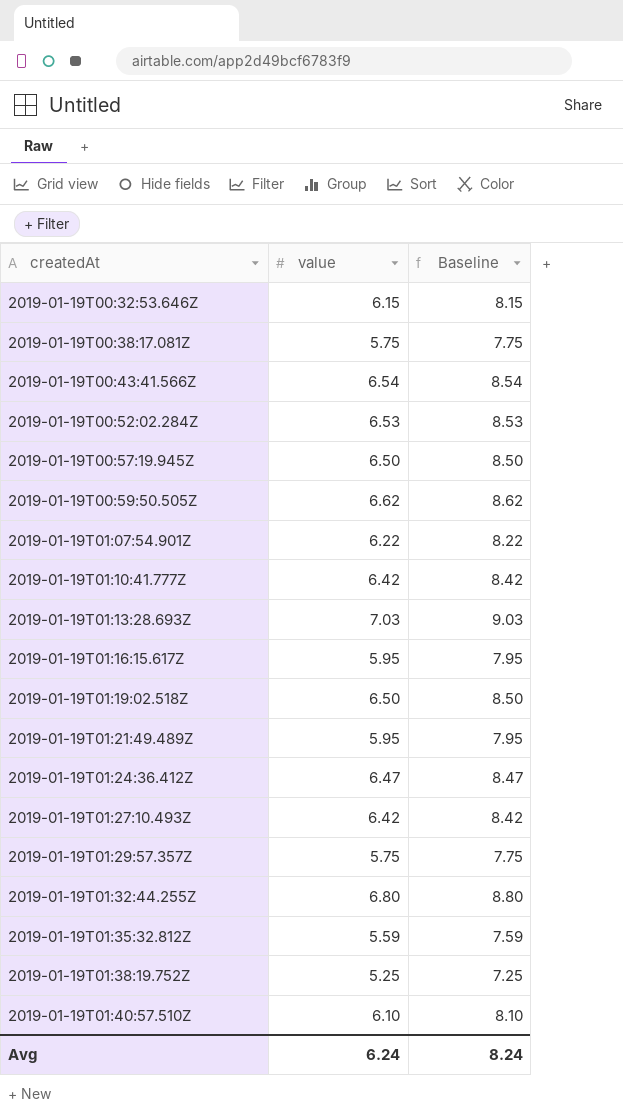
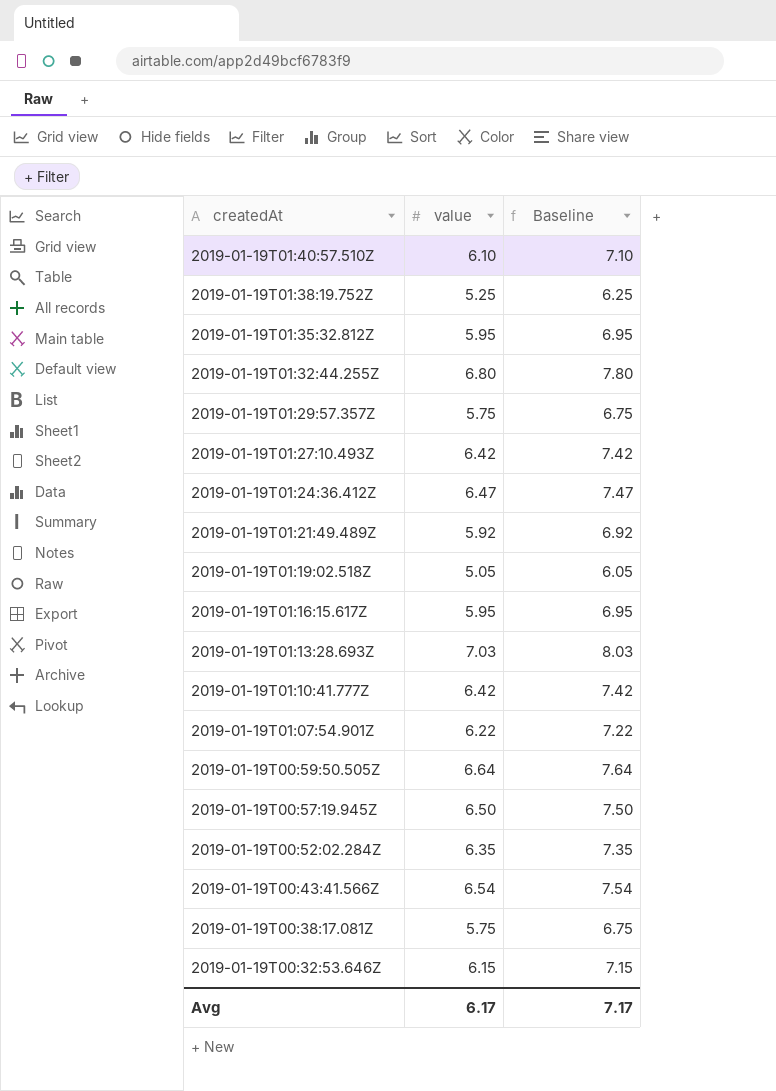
row order: createdAt ascending -> createdAt descending
column Baseline | formula: [value] + 2 -> [value] + 1
2019-01-19T01:35:32.812Z | value: 5.59 -> 5.95
2019-01-19T01:21:49.489Z | value: 5.95 -> 5.92
2019-01-19T01:19:02.518Z | value: 6.50 -> 5.05
2019-01-19T00:59:50.505Z | value: 6.62 -> 6.64
2019-01-19T00:52:02.284Z | value: 6.53 -> 6.35
Avg | value: 6.24 -> 6.17
Avg | Baseline: 8.24 -> 7.17

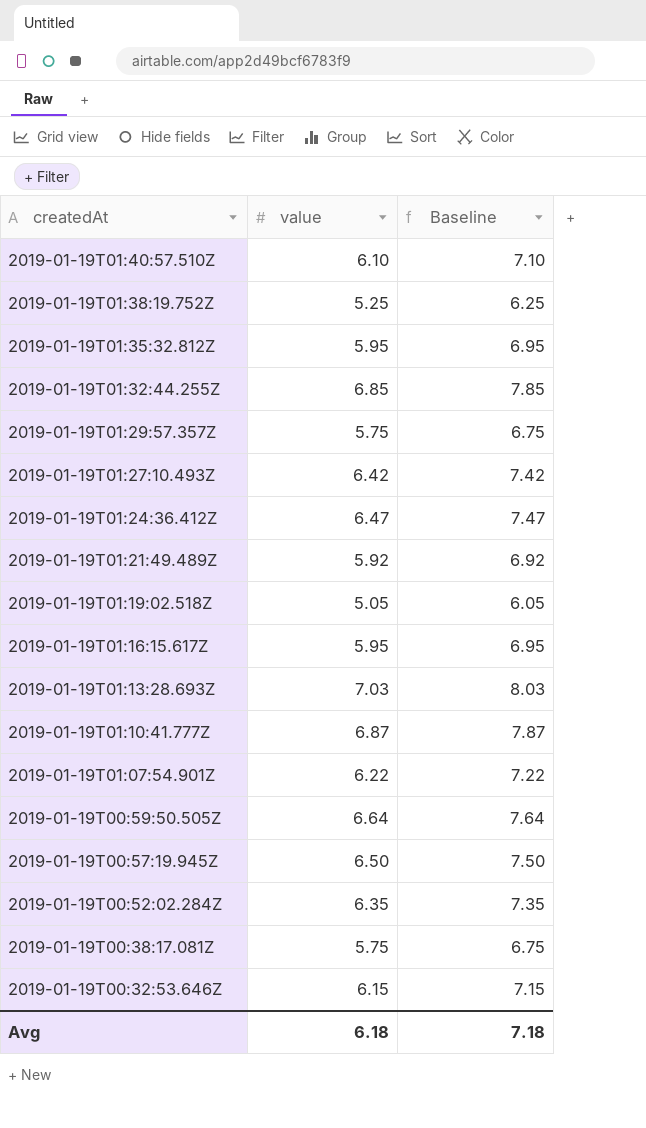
row 2019-01-19T00:43:41.566Z: 6.54 | 7.54 -> none
2019-01-19T01:32:44.255Z | value: 6.80 -> 6.85
2019-01-19T01:32:44.255Z | Baseline: 7.80 -> 7.85
2019-01-19T01:10:41.777Z | value: 6.42 -> 6.87
2019-01-19T01:10:41.777Z | Baseline: 7.42 -> 7.87
Avg | value: 6.17 -> 6.18
Avg | Baseline: 7.17 -> 7.18

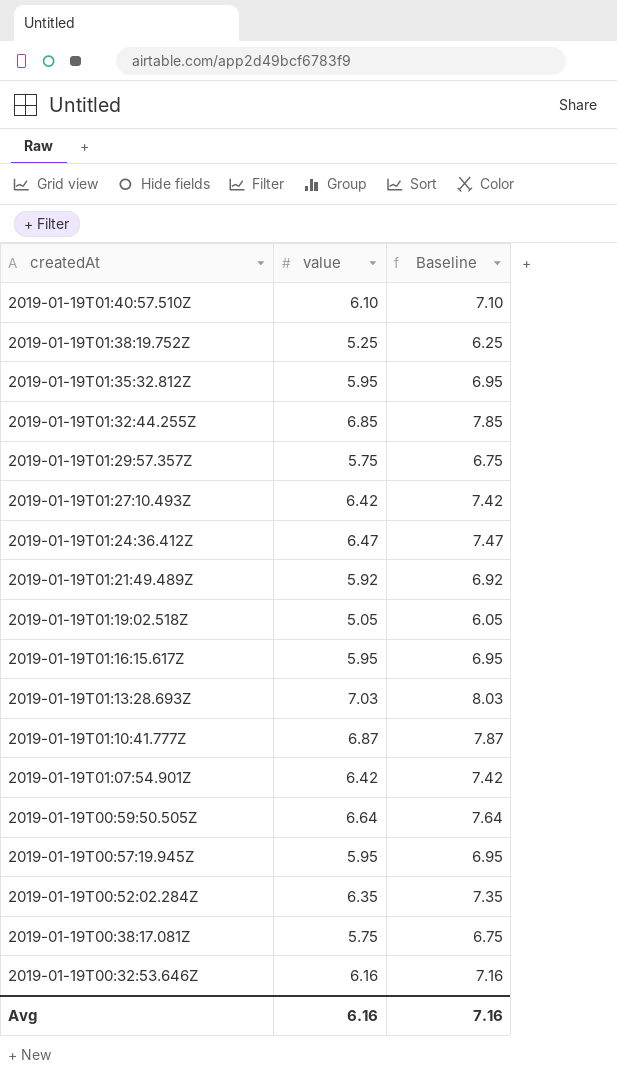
2019-01-19T01:07:54.901Z | value: 6.22 -> 6.42
2019-01-19T01:07:54.901Z | Baseline: 7.22 -> 7.42
2019-01-19T00:57:19.945Z | value: 6.50 -> 5.95
2019-01-19T00:57:19.945Z | Baseline: 7.50 -> 6.95
2019-01-19T00:32:53.646Z | value: 6.15 -> 6.16
2019-01-19T00:32:53.646Z | Baseline: 7.15 -> 7.16
Avg | value: 6.18 -> 6.16
Avg | Baseline: 7.18 -> 7.16

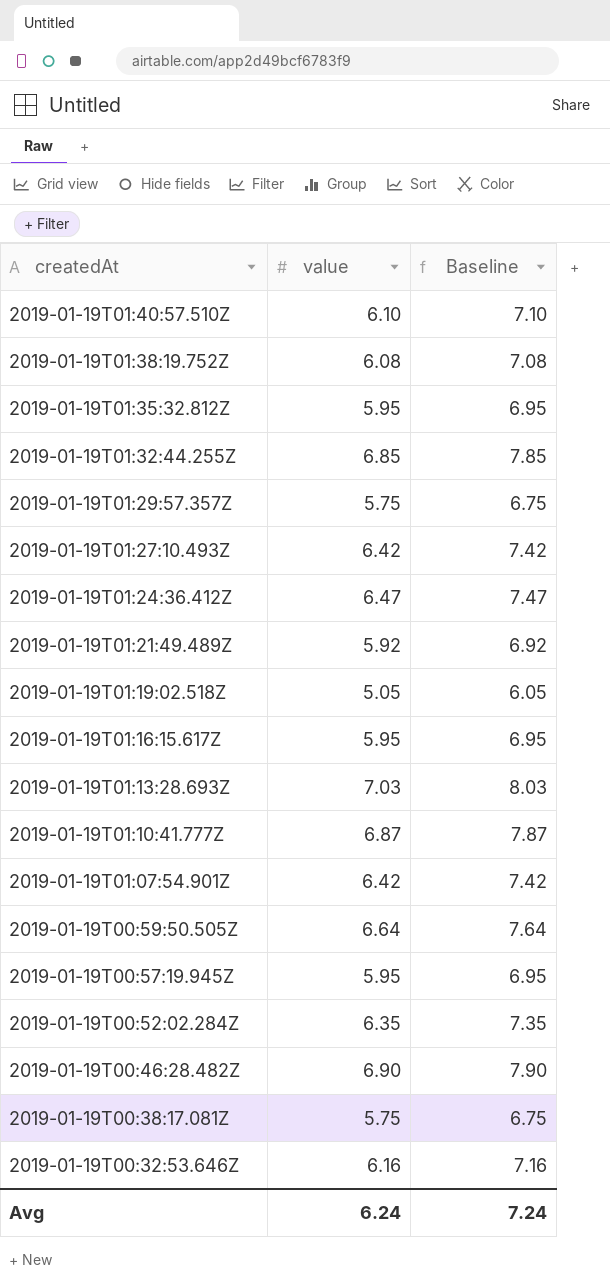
2019-01-19T01:38:19.752Z | value: 5.25 -> 6.08
2019-01-19T01:38:19.752Z | Baseline: 6.25 -> 7.08
row 2019-01-19T00:46:28.482Z: none -> 6.90 | 7.90
Avg | value: 6.16 -> 6.24
Avg | Baseline: 7.16 -> 7.24

